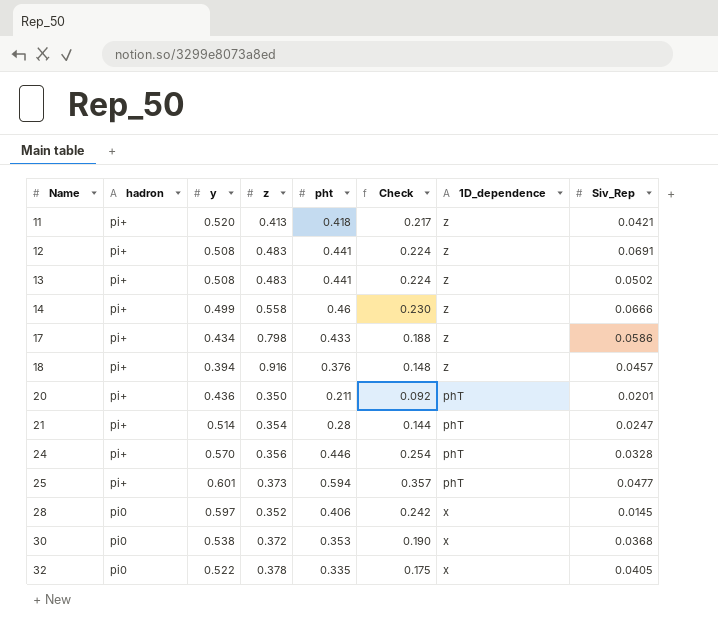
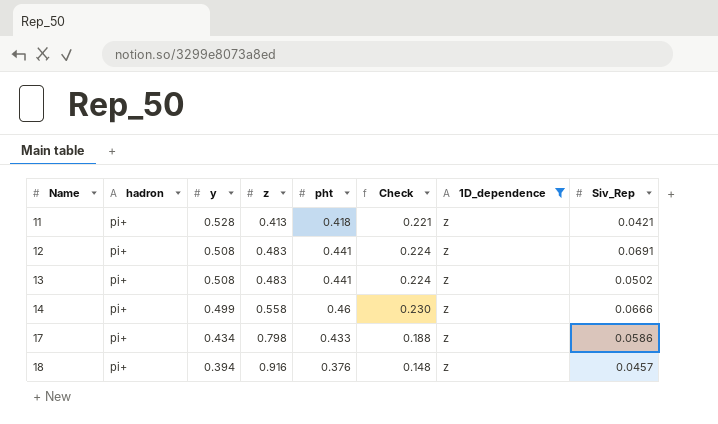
filter: none -> 1D_dependence = z
11 | y: 0.520 -> 0.528
11 | Check: 0.217 -> 0.221

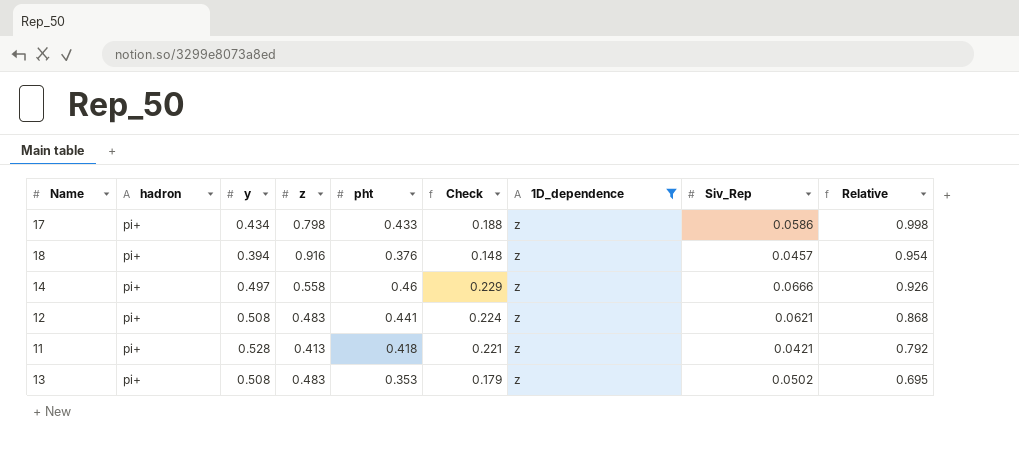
row order: Name ascending -> Relative descending
column Relative | formula: none -> [pht] / [y]
14 | y: 0.499 -> 0.497
14 | Check: 0.230 -> 0.229
12 | Siv_Rep: 0.0691 -> 0.0621
13 | pht: 0.441 -> 0.353
13 | Check: 0.224 -> 0.179

